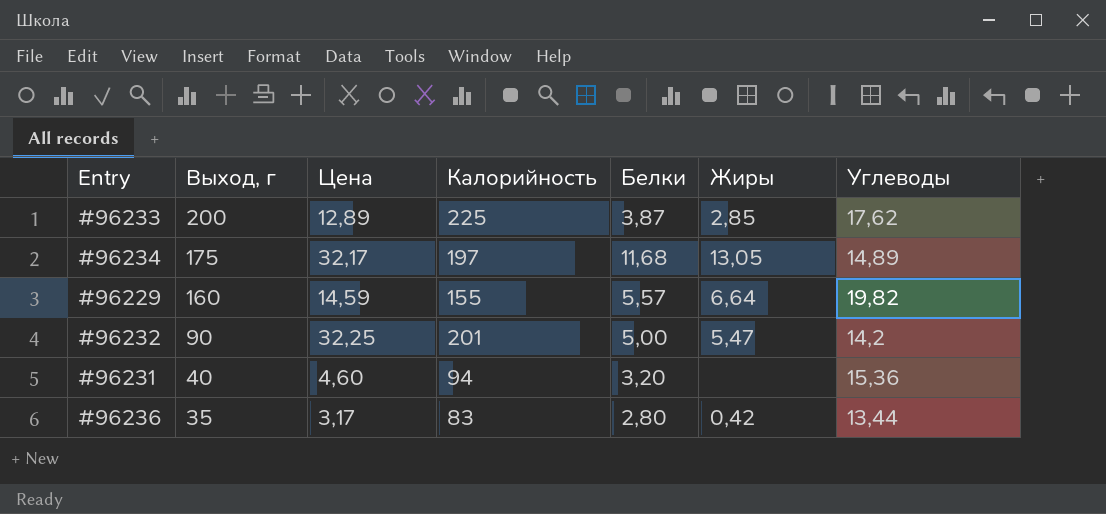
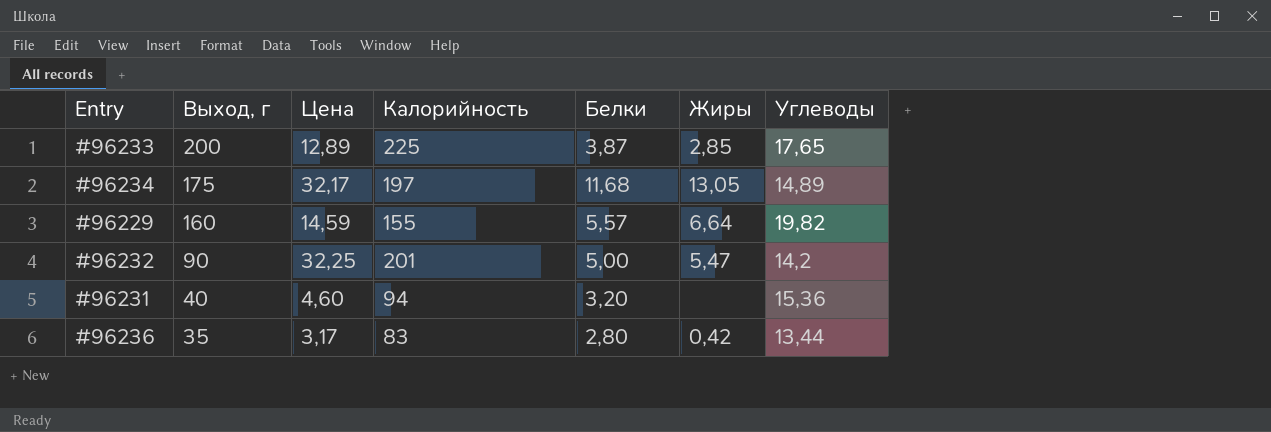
#96233 | Углеводы: 17,62 -> 17,65

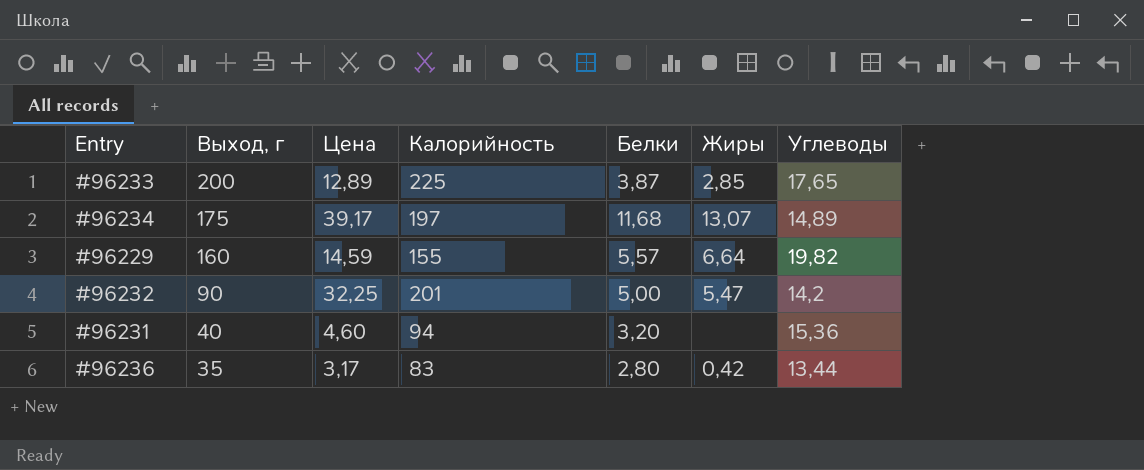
#96234 | Цена: 32,17 -> 39,17
#96234 | Жиры: 13,05 -> 13,07

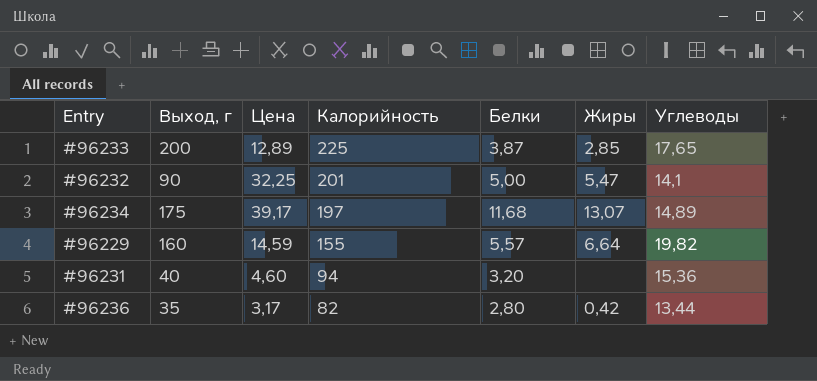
row order: Выход, г descending -> Калорийность descending
#96232 | Углеводы: 14,2 -> 14,1
#96236 | Калорийность: 83 -> 82

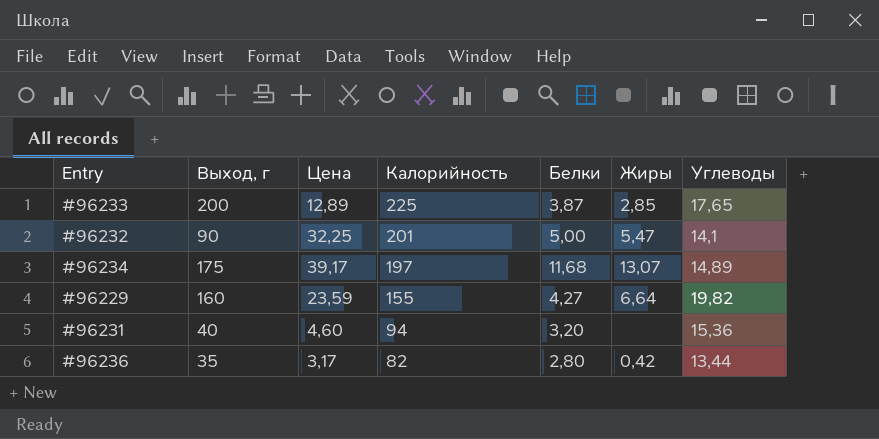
#96229 | Цена: 14,59 -> 23,59
#96229 | Белки: 5,57 -> 4,27

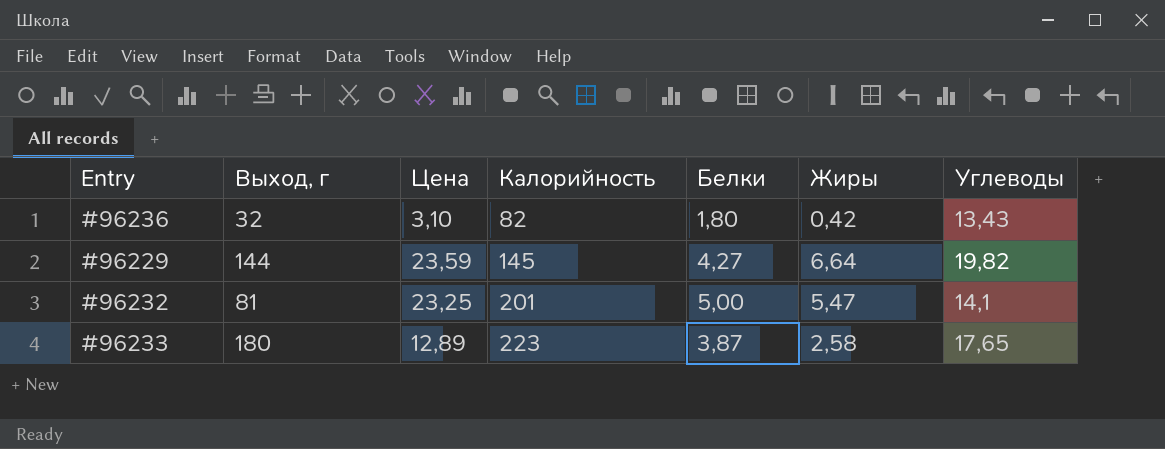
row order: Калорийность descending -> Калорийность ascending
row #96234: 175 | 39,17 | 197 | 11,68 | 13,07 | 14,89 -> none
row #96231: 40 | 4,60 | 94 | 3,20 | none | 15,36 -> none
#96236 | Выход, г: 35 -> 32
#96236 | Цена: 3,17 -> 3,10
#96236 | Белки: 2,80 -> 1,80
#96236 | Углеводы: 13,44 -> 13,43
#96229 | Выход, г: 160 -> 144
#96229 | Калорийность: 155 -> 145
#96232 | Выход, г: 90 -> 81
#96232 | Цена: 32,25 -> 23,25
#96233 | Выход, г: 200 -> 180
#96233 | Калорийность: 225 -> 223
#96233 | Жиры: 2,85 -> 2,58

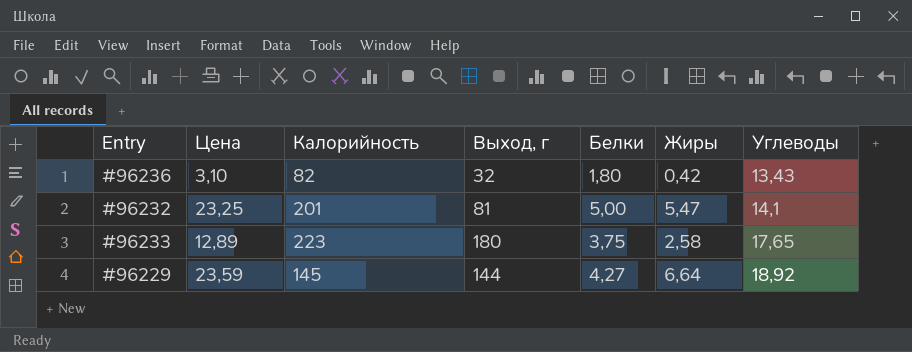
row order: Калорийность ascending -> Углеводы ascending
column Выход, г | position: 2 -> 4
#96233 | Белки: 3,87 -> 3,75
#96229 | Углеводы: 19,82 -> 18,92

